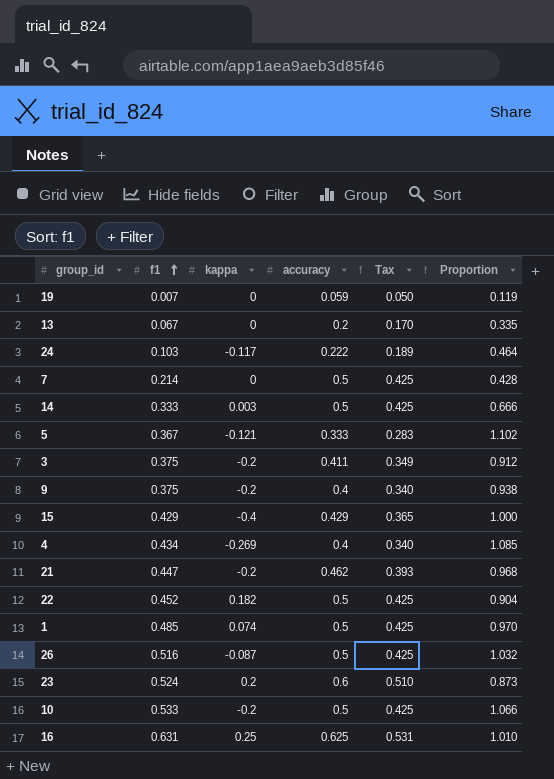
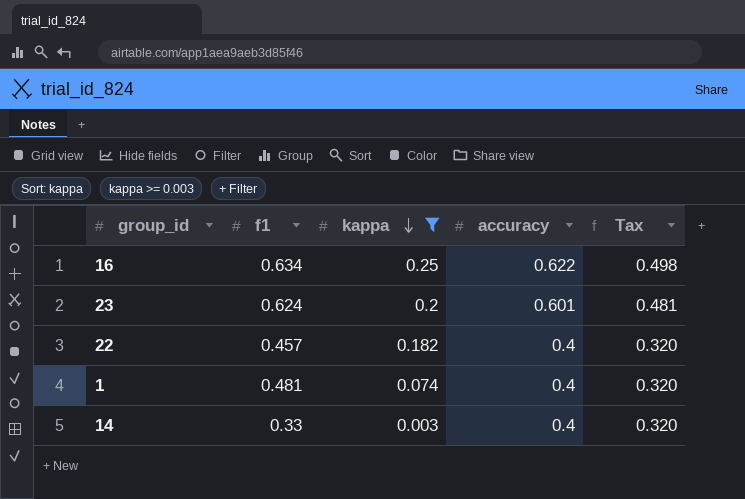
filter: none -> kappa >= 0.003
row order: f1 ascending -> kappa descending
column Proportion | formula: [f1] / [accuracy] -> none
column Tax | formula: [accuracy] * 0.85 -> [accuracy] * 0.8
16 | f1: 0.631 -> 0.634
16 | accuracy: 0.625 -> 0.622
23 | f1: 0.524 -> 0.624
23 | accuracy: 0.6 -> 0.601
22 | f1: 0.452 -> 0.457
22 | accuracy: 0.5 -> 0.4
1 | f1: 0.485 -> 0.481
1 | accuracy: 0.5 -> 0.4
14 | f1: 0.333 -> 0.33
14 | accuracy: 0.5 -> 0.4

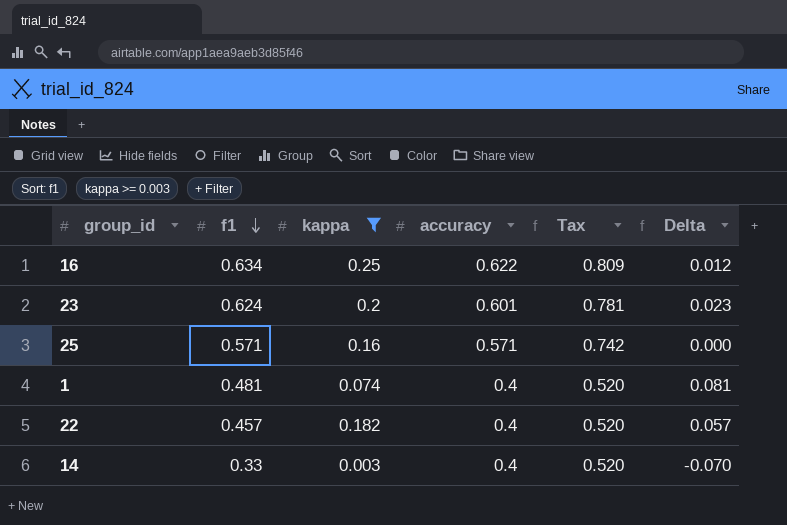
row order: kappa descending -> f1 descending
column Tax | formula: [accuracy] * 0.8 -> [accuracy] * 1.3
column Delta | formula: none -> [f1] - [accuracy]
row 25: none -> 0.571 | 0.16 | 0.571 | 0.742 | 0.000

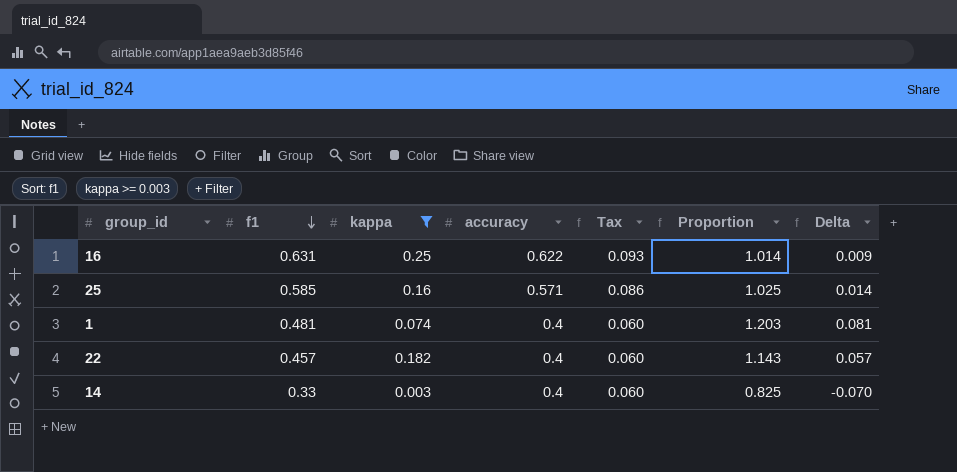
column Tax | formula: [accuracy] * 1.3 -> [accuracy] * 0.15
column Proportion | formula: none -> [f1] / [accuracy]
row 23: 0.624 | 0.2 | 0.601 | 0.781 | 0.023 -> none
16 | f1: 0.634 -> 0.631
16 | Delta: 0.012 -> 0.009
25 | f1: 0.571 -> 0.585
25 | Delta: 0.000 -> 0.014

